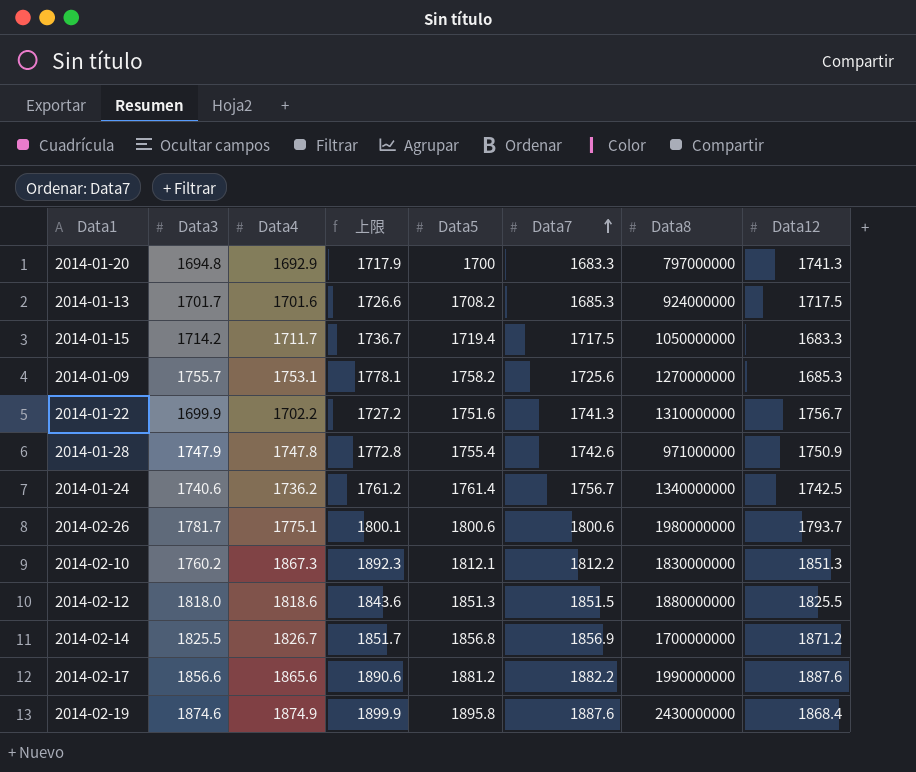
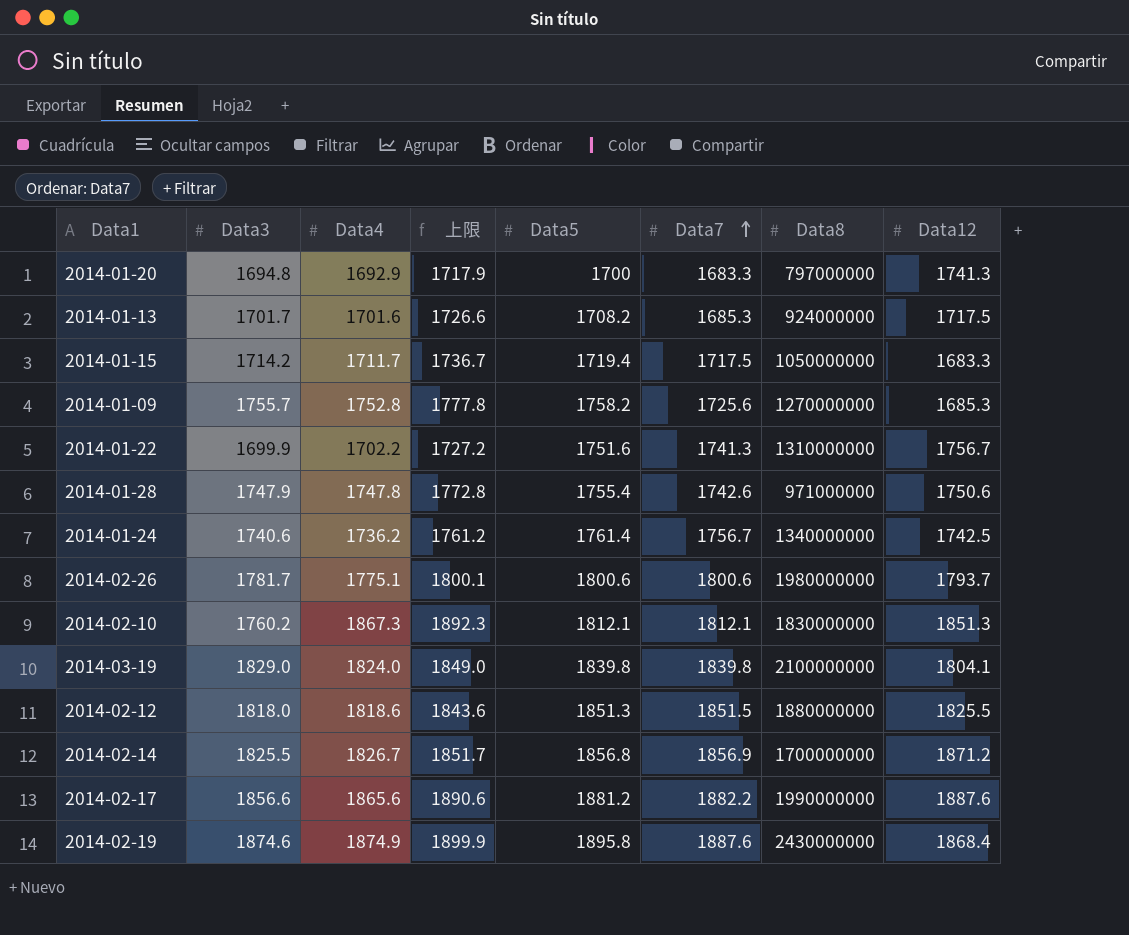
2014-01-09 | Data4: 1753.1 -> 1752.8
2014-01-09 | 上限: 1778.1 -> 1777.8
2014-01-28 | Data12: 1750.9 -> 1750.6
2014-02-10 | Data7: 1812.2 -> 1812.1
row 2014-03-19: none -> 1829.0 | 1824.0 | 1849.0 | 1839.8 | 1839.8 | 2100000000 | 1804.1

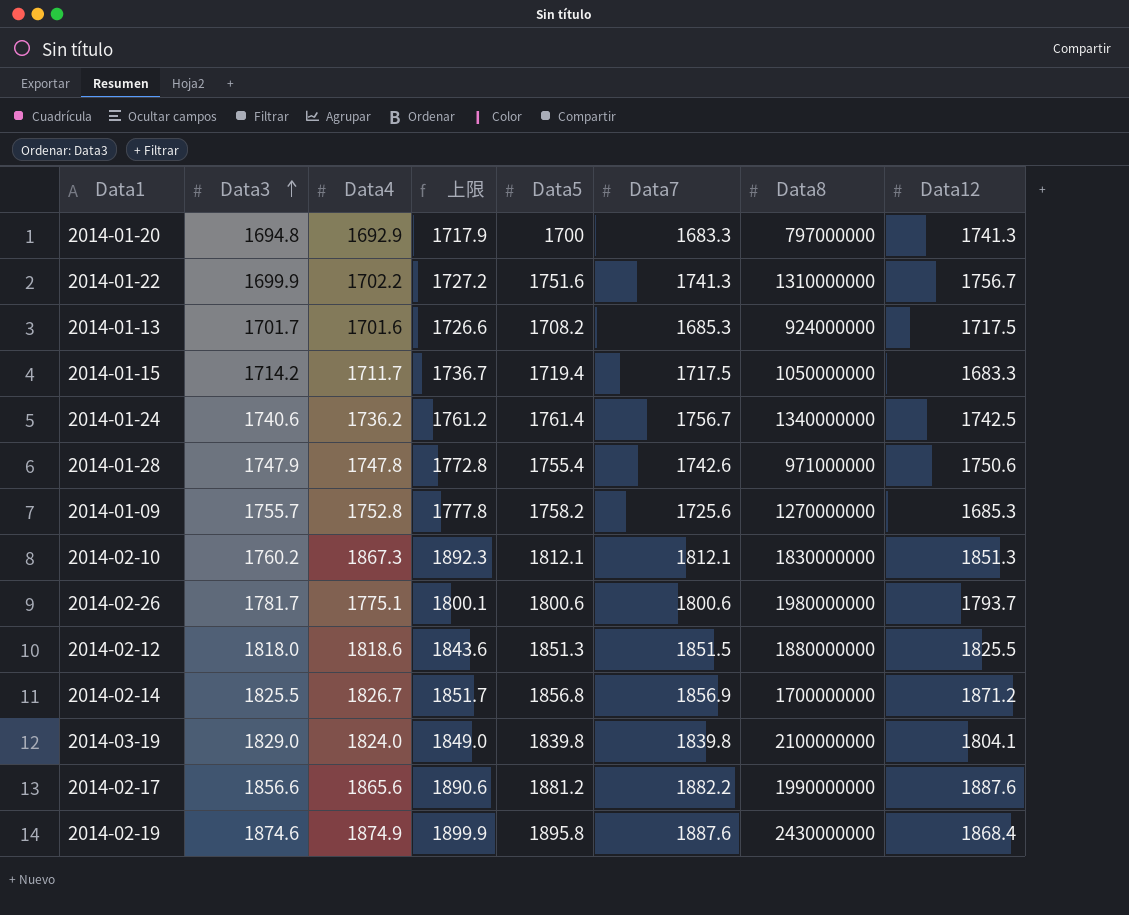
row order: Data7 ascending -> Data3 ascending

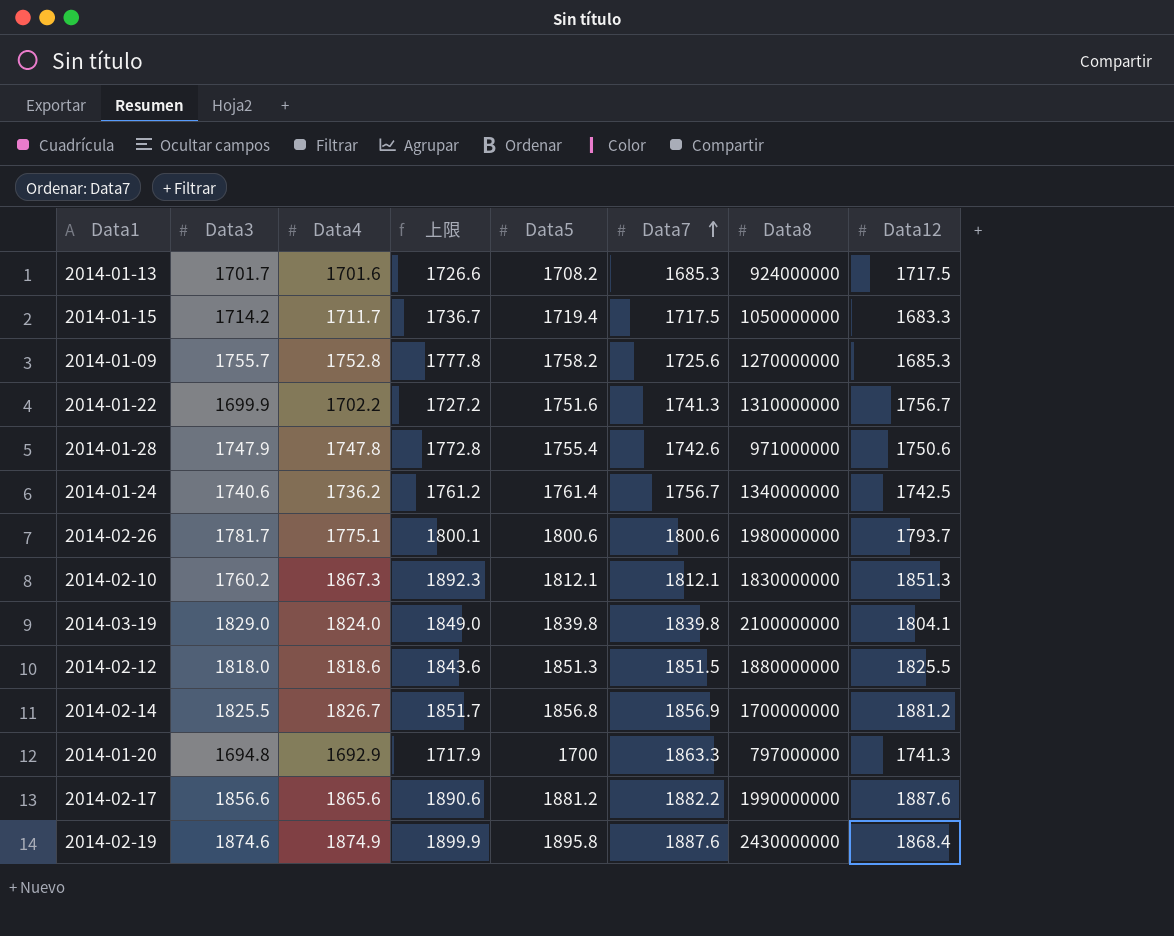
row order: Data3 ascending -> Data7 ascending
2014-02-14 | Data12: 1871.2 -> 1881.2
2014-01-20 | Data7: 1683.3 -> 1863.3

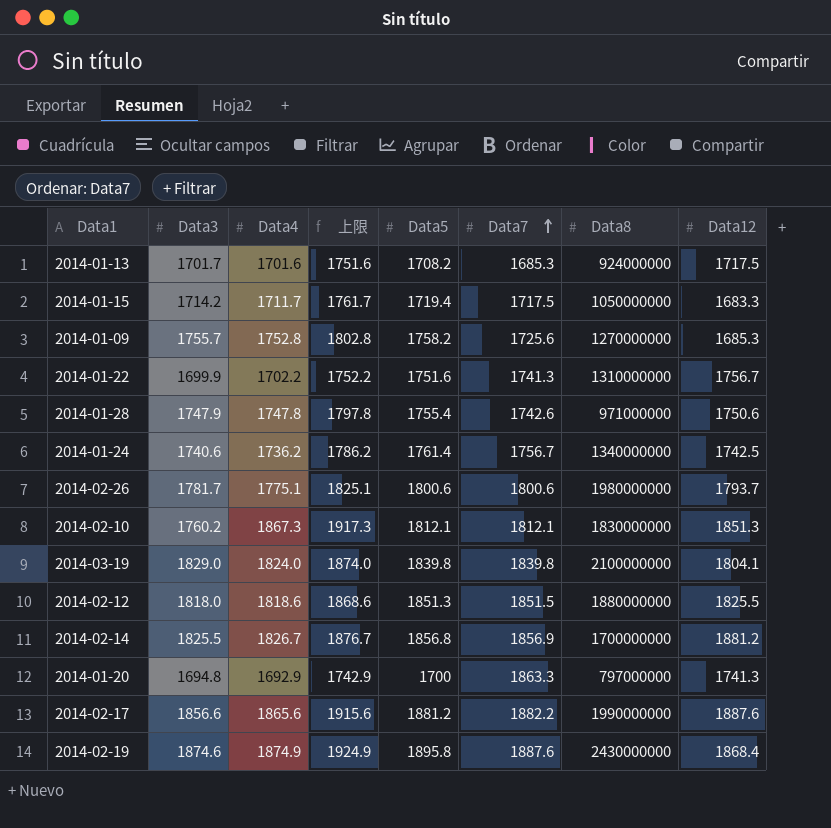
column 上限 | formula: [Data4] + 25 -> [Data4] + 50

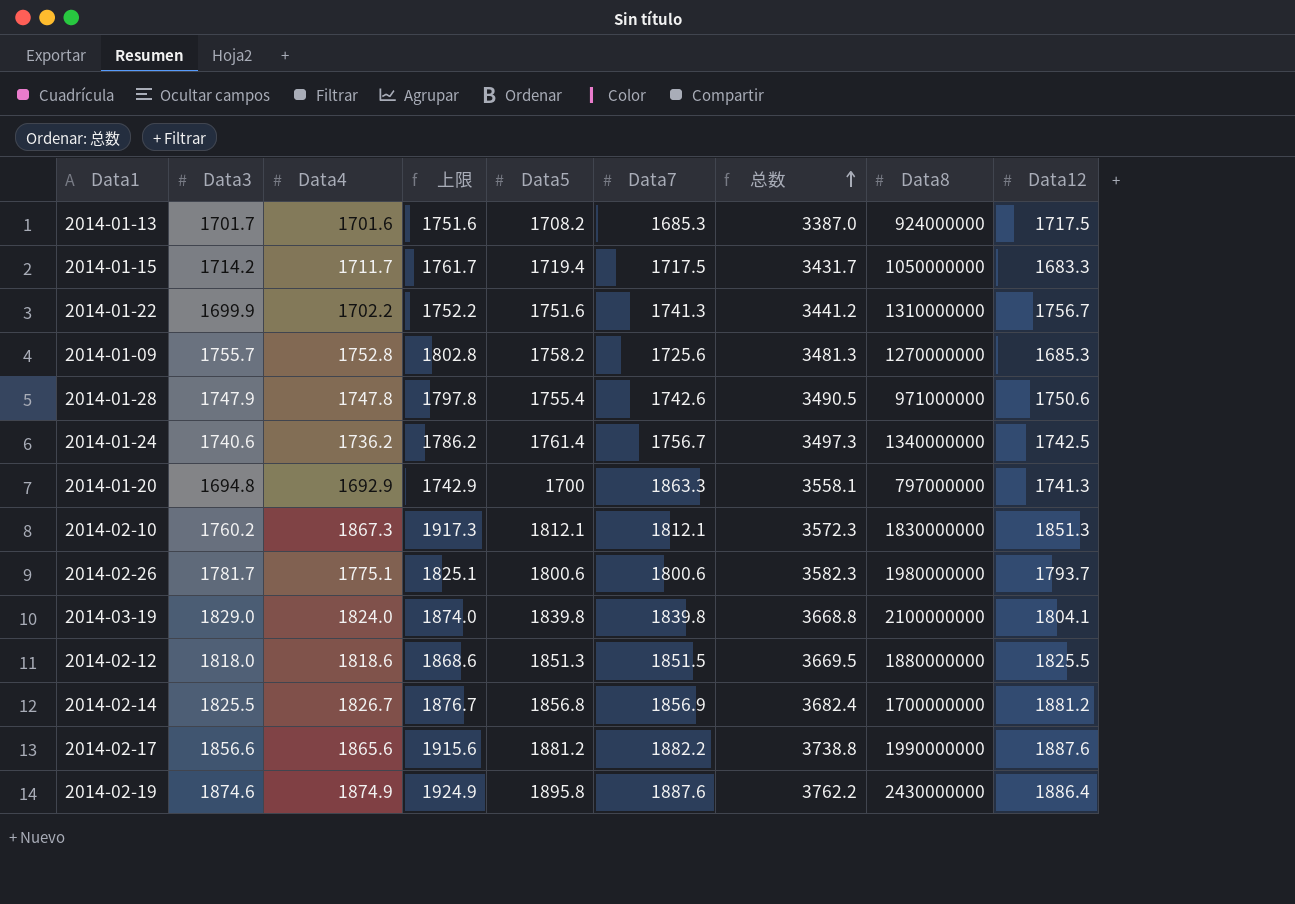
row order: Data7 ascending -> 总数 ascending
column 总数 | formula: none -> [Data3] + [Data7]
2014-02-19 | Data12: 1868.4 -> 1886.4

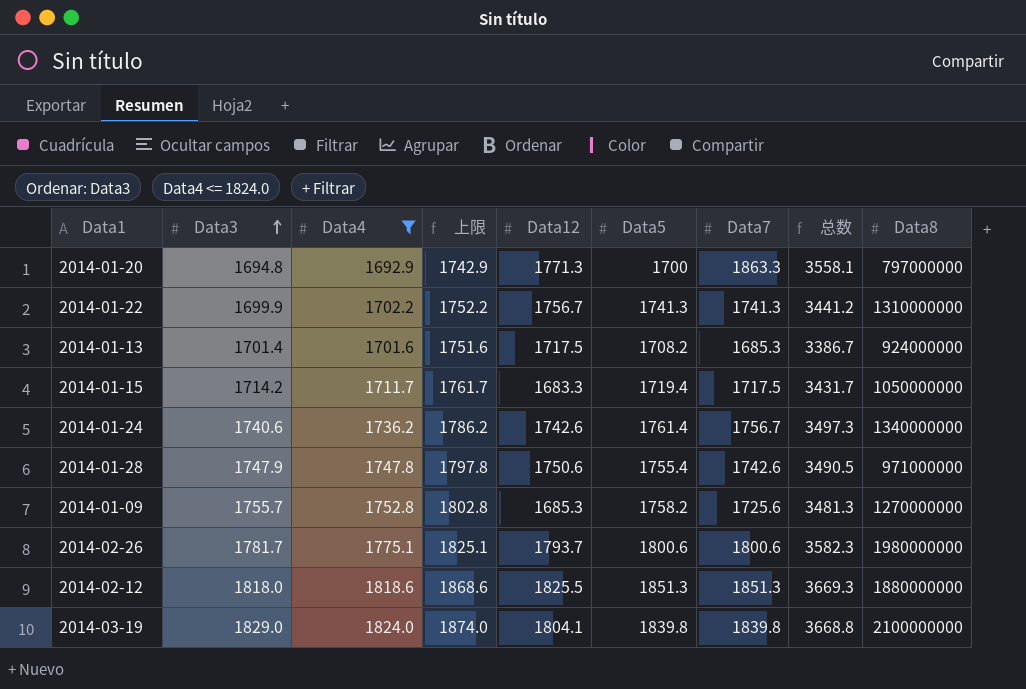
filter: none -> Data4 <= 1824.0
row order: 总数 ascending -> Data3 ascending
column Data12 | position: 9 -> 5
2014-01-20 | Data12: 1741.3 -> 1771.3
2014-01-22 | Data5: 1751.6 -> 1741.3
2014-01-13 | Data3: 1701.7 -> 1701.4
2014-01-13 | 总数: 3387.0 -> 3386.7
2014-01-24 | Data12: 1742.5 -> 1742.6
2014-02-12 | Data7: 1851.5 -> 1851.3
2014-02-12 | 总数: 3669.5 -> 3669.3

